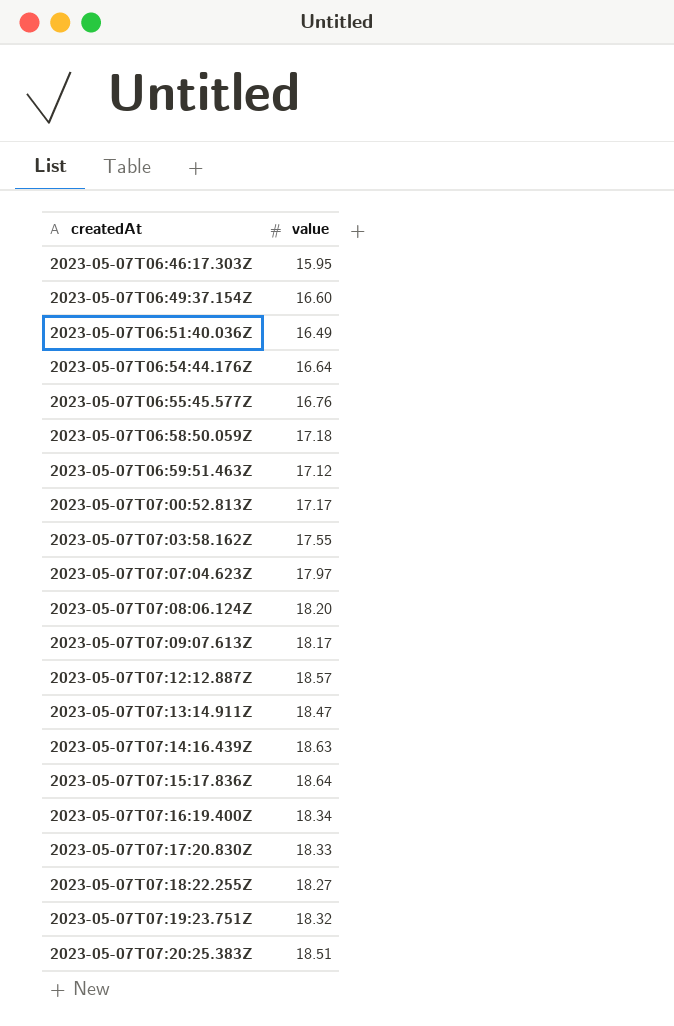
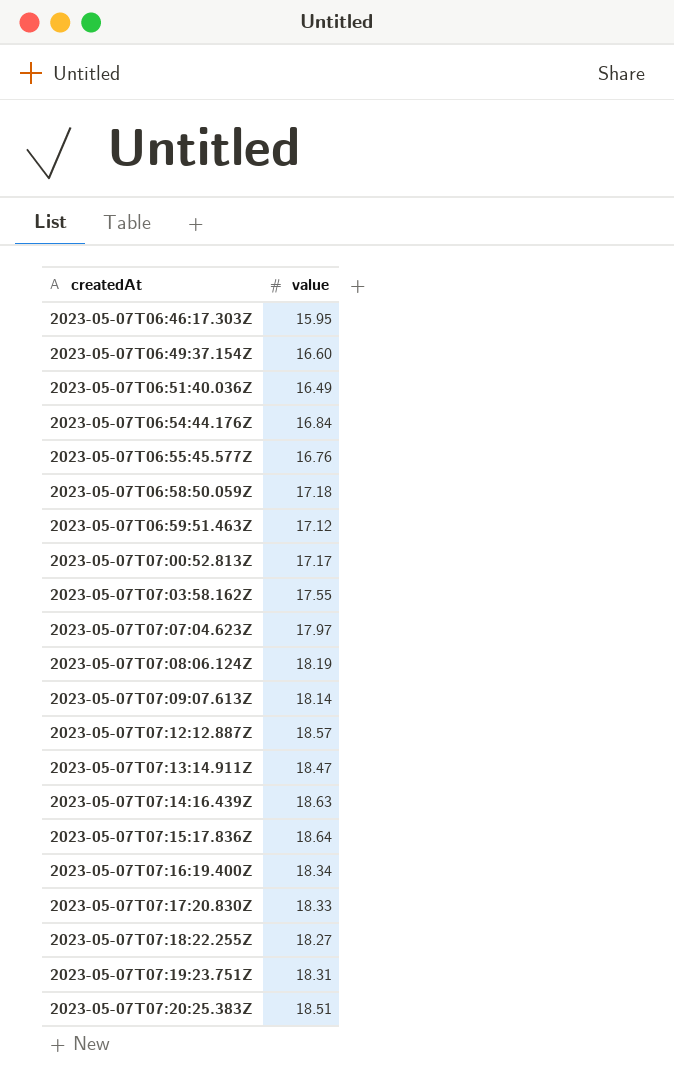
2023-05-07T06:54:44.176Z | value: 16.64 -> 16.84
2023-05-07T07:08:06.124Z | value: 18.20 -> 18.19
2023-05-07T07:09:07.613Z | value: 18.17 -> 18.14
2023-05-07T07:19:23.751Z | value: 18.32 -> 18.31

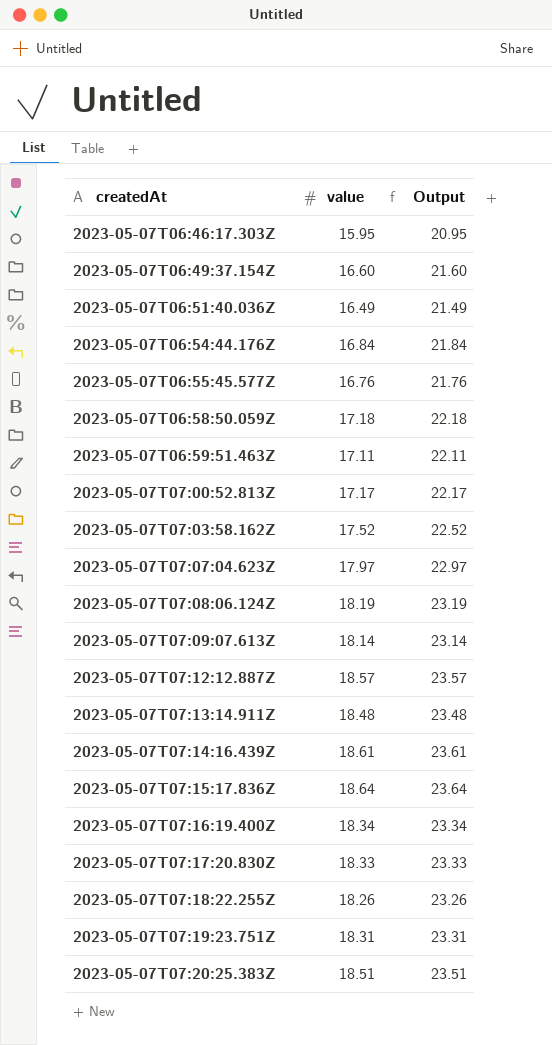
column Output | formula: none -> [value] + 5
2023-05-07T06:59:51.463Z | value: 17.12 -> 17.11
2023-05-07T07:03:58.162Z | value: 17.55 -> 17.52
2023-05-07T07:13:14.911Z | value: 18.47 -> 18.48
2023-05-07T07:14:16.439Z | value: 18.63 -> 18.61
2023-05-07T07:18:22.255Z | value: 18.27 -> 18.26

